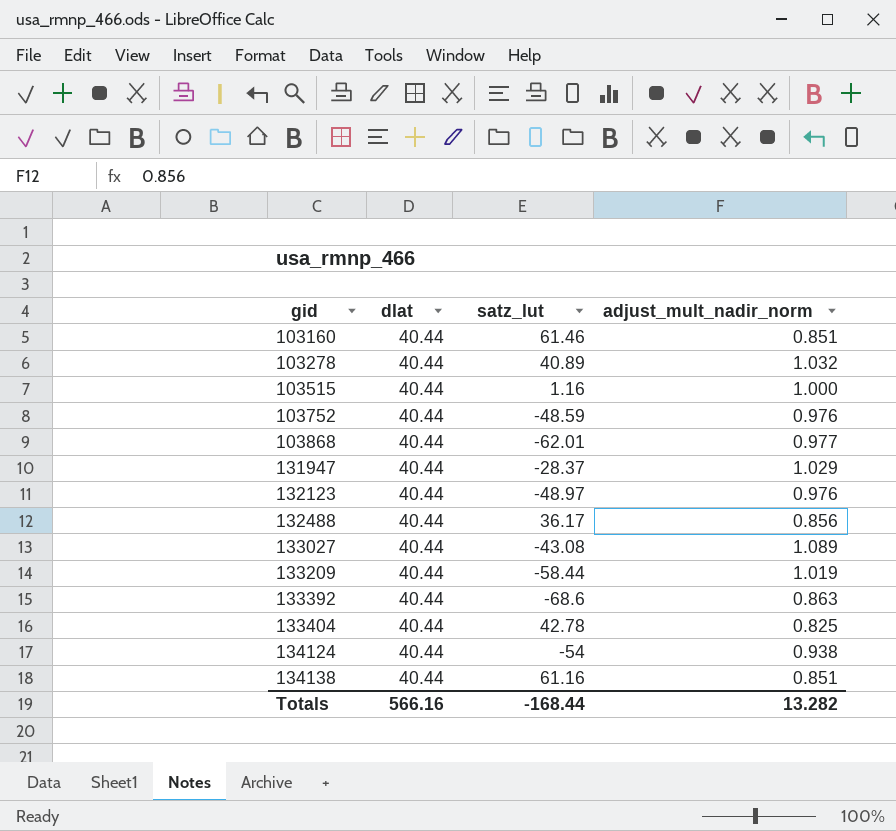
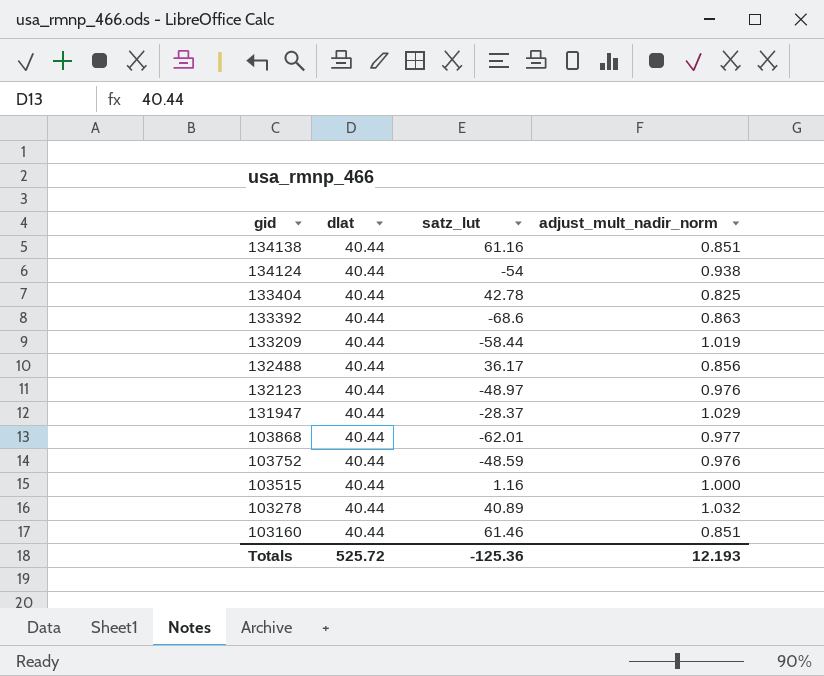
row order: gid ascending -> gid descending
row 133027: 40.44 | -43.08 | 1.089 -> none
Totals | dlat: 566.16 -> 525.72
Totals | satz_lut: -168.44 -> -125.36
Totals | adjust_mult_nadir_norm: 13.282 -> 12.193

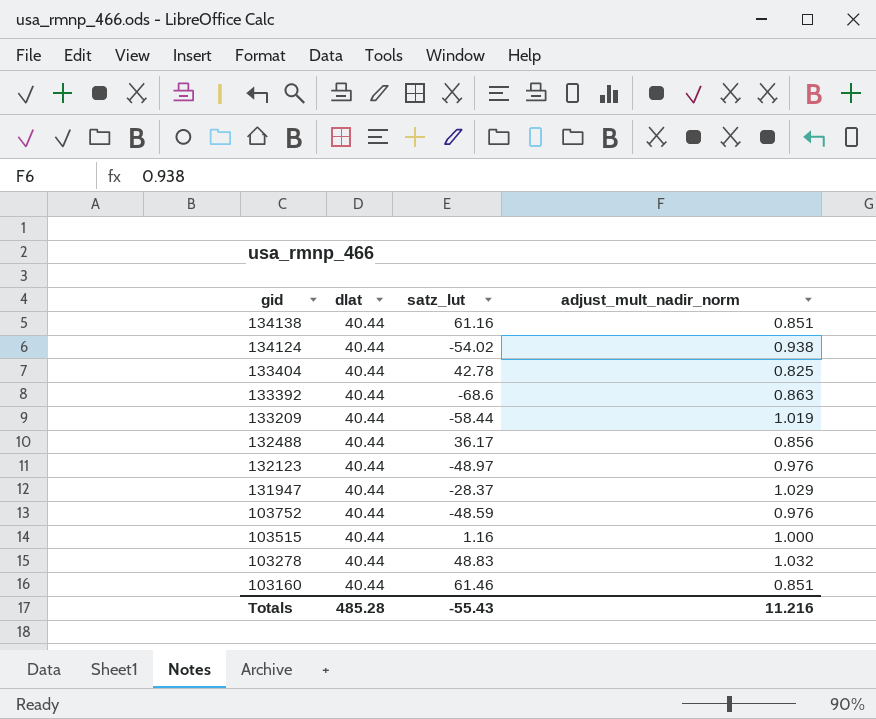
row 103868: 40.44 | -62.01 | 0.977 -> none
134124 | satz_lut: -54 -> -54.02
103278 | satz_lut: 40.89 -> 48.83
Totals | dlat: 525.72 -> 485.28
Totals | satz_lut: -125.36 -> -55.43
Totals | adjust_mult_nadir_norm: 12.193 -> 11.216

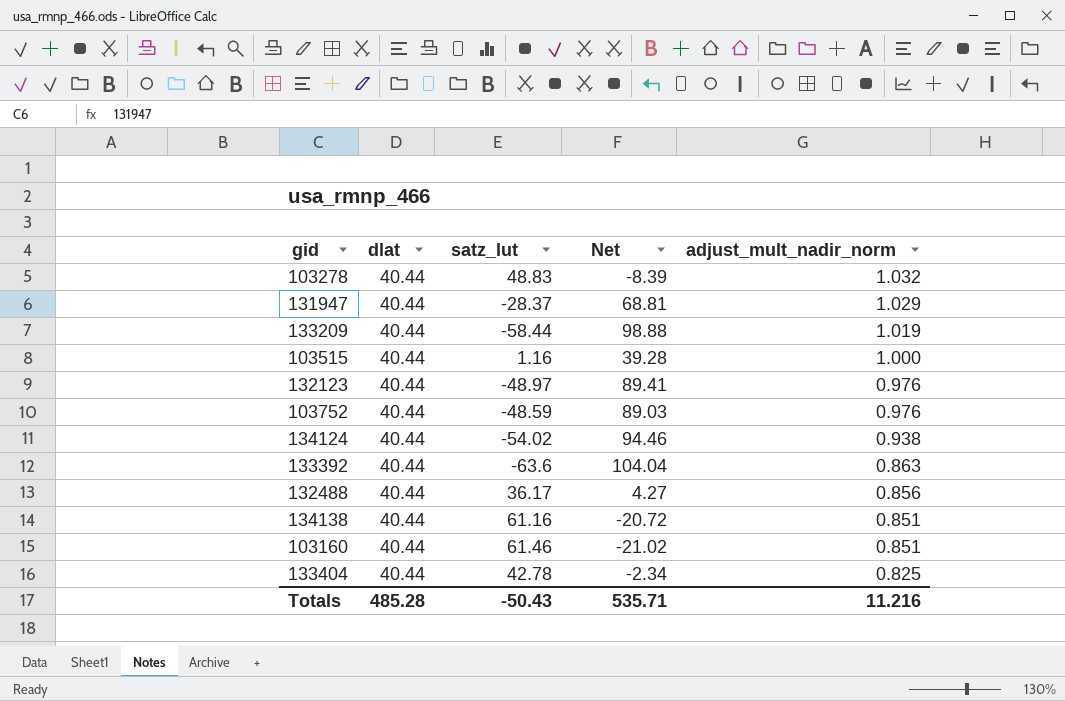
row order: gid descending -> adjust_mult_nadir_norm descending
column Net | formula: none -> [dlat] - [satz_lut]
133392 | satz_lut: -68.6 -> -63.6
Totals | satz_lut: -55.43 -> -50.43

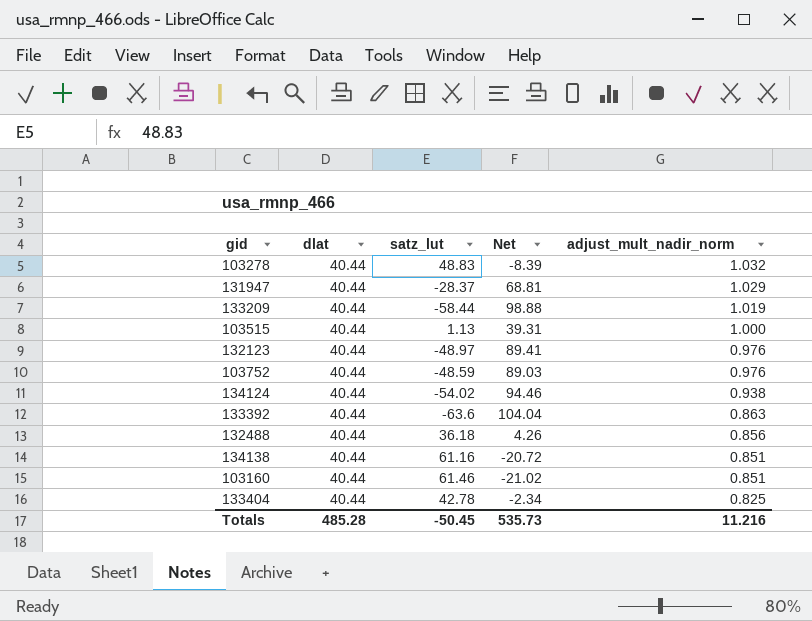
103515 | satz_lut: 1.16 -> 1.13
103515 | Net: 39.28 -> 39.31
132488 | satz_lut: 36.17 -> 36.18
132488 | Net: 4.27 -> 4.26
Totals | satz_lut: -50.43 -> -50.45
Totals | Net: 535.71 -> 535.73

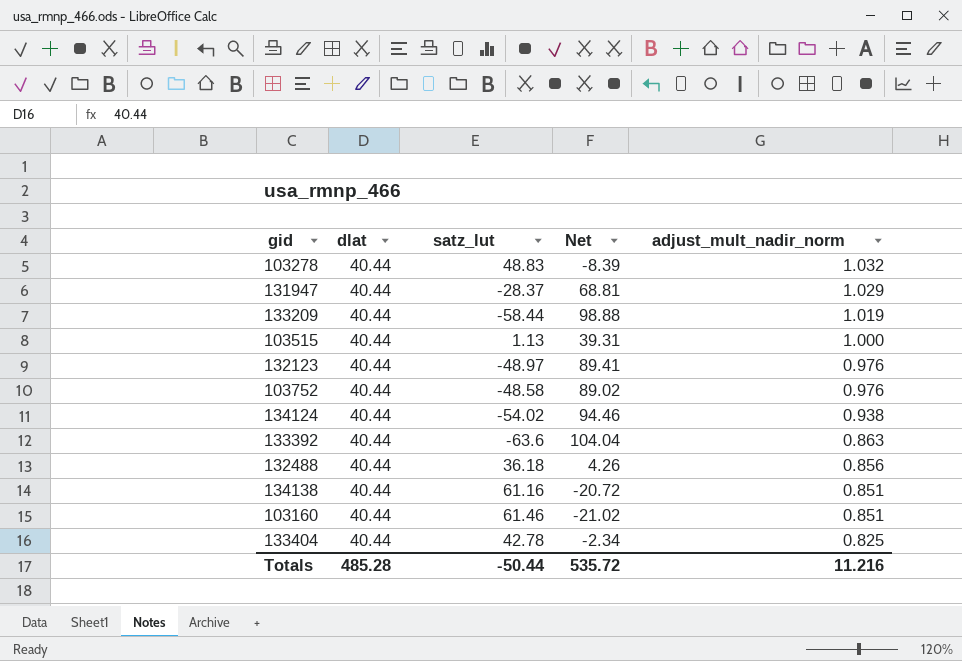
103752 | satz_lut: -48.59 -> -48.58
103752 | Net: 89.03 -> 89.02
Totals | satz_lut: -50.45 -> -50.44
Totals | Net: 535.73 -> 535.72

